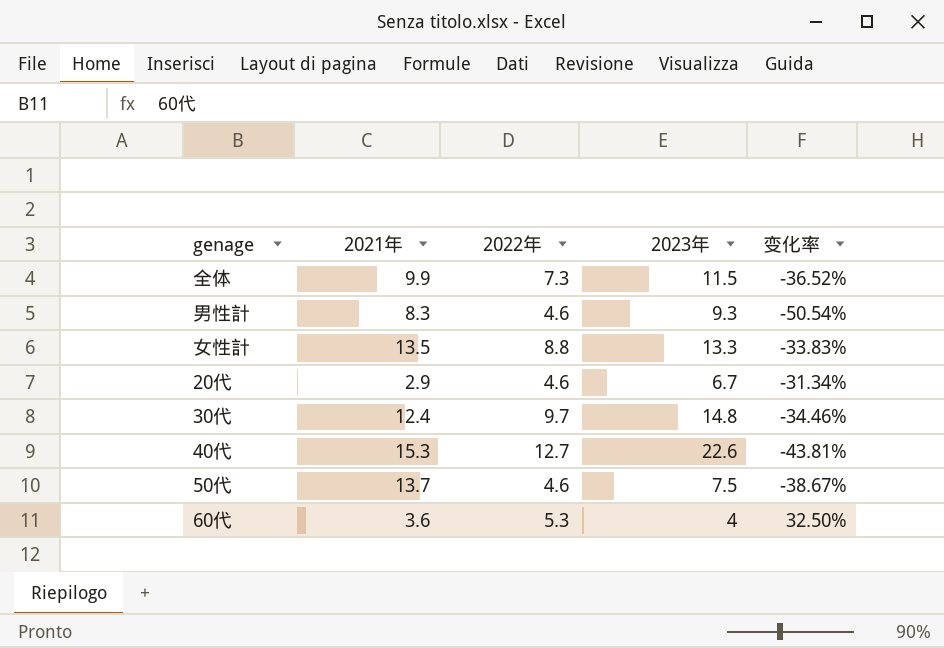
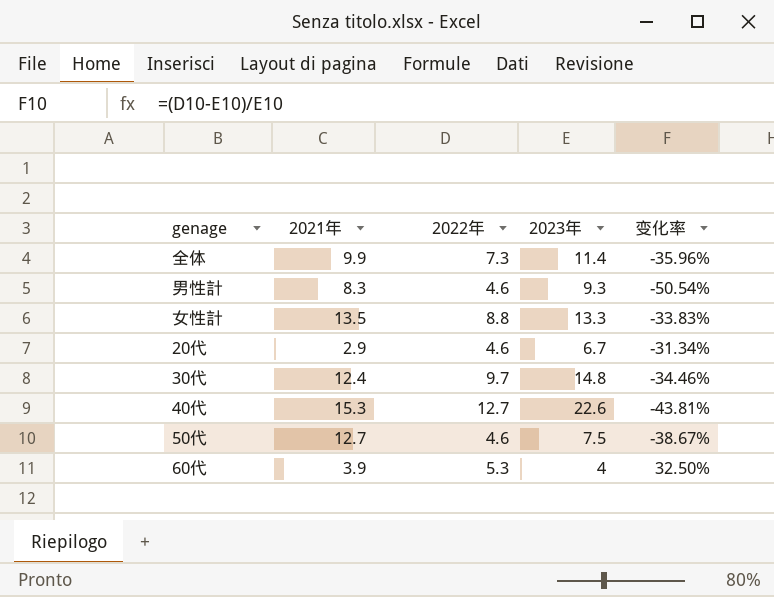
全体 | 2023年: 11.5 -> 11.4
全体 | 变化率: -36.52% -> -35.96%
50代 | 2021年: 13.7 -> 12.7
60代 | 2021年: 3.6 -> 3.9

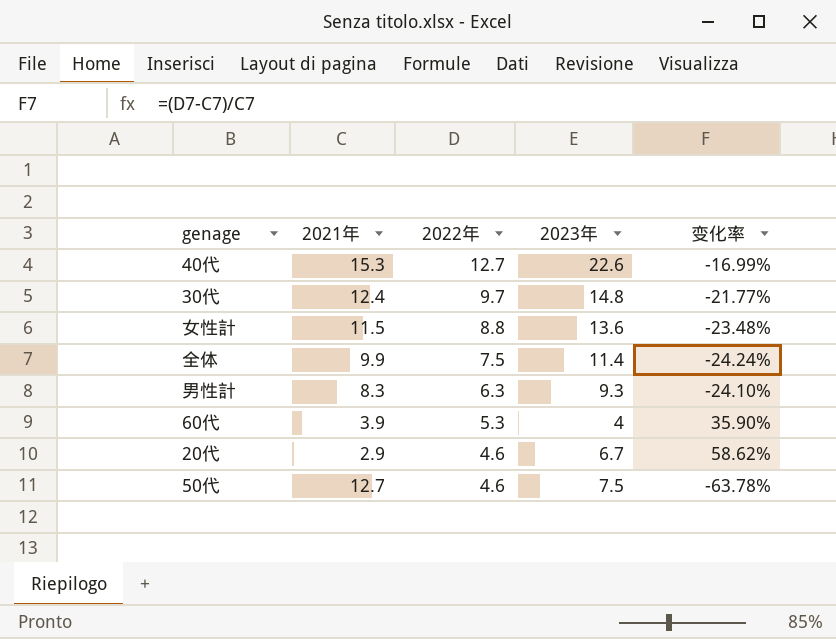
row order: none -> 2022年 descending
column 变化率 | formula: ([2022年] - [2023年]) / [2023年] -> ([2022年] - [2021年]) / [2021年]
女性計 | 2021年: 13.5 -> 11.5
女性計 | 2023年: 13.3 -> 13.6
全体 | 2022年: 7.3 -> 7.5
男性計 | 2022年: 4.6 -> 6.3

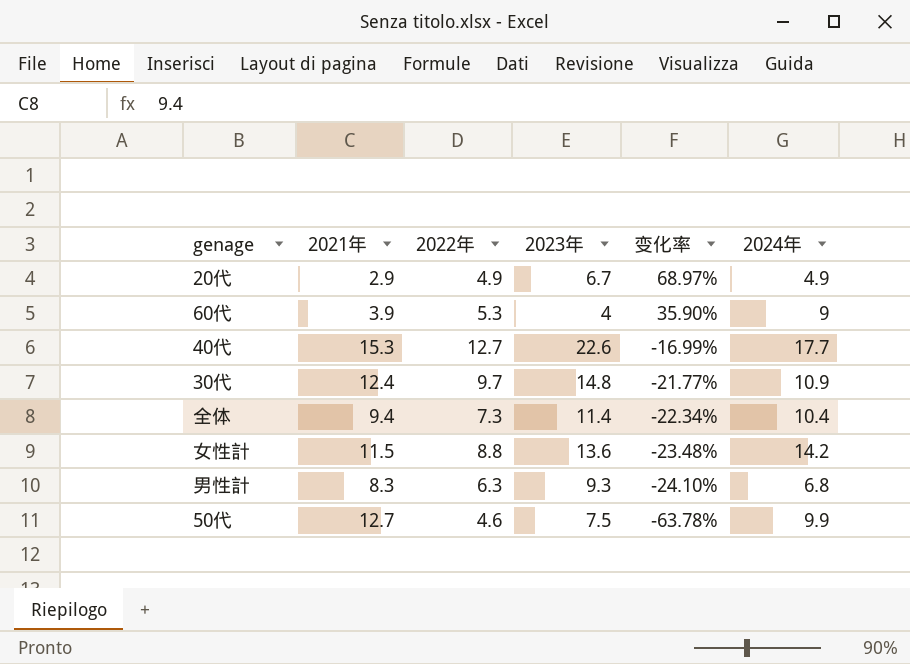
row order: 2022年 descending -> 变化率 descending
column 2024年 | position: none -> 6
20代 | 2022年: 4.6 -> 4.9
20代 | 变化率: 58.62% -> 68.97%
全体 | 2021年: 9.9 -> 9.4
全体 | 2022年: 7.5 -> 7.3
全体 | 变化率: -24.24% -> -22.34%

